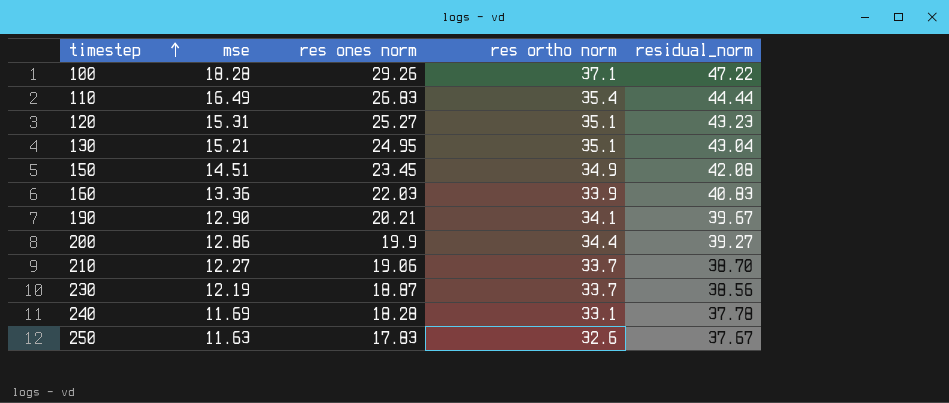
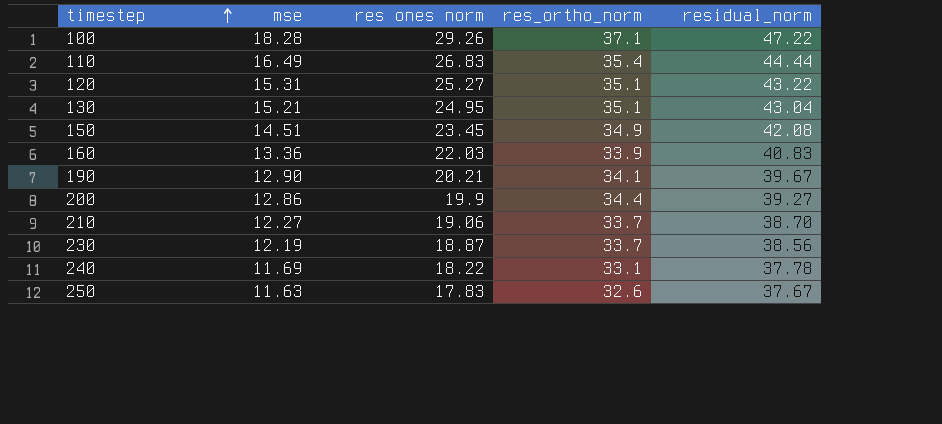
column name: res ortho norm -> res_ortho_norm
120 | residual_norm: 43.23 -> 43.22
240 | res ones norm: 18.28 -> 18.22

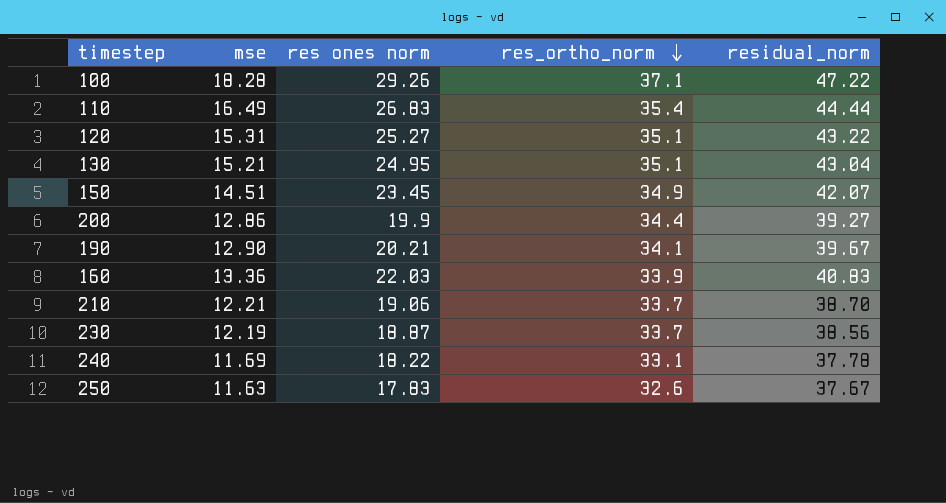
row order: timestep ascending -> res_ortho_norm descending
150 | residual_norm: 42.08 -> 42.07
210 | mse: 12.27 -> 12.21

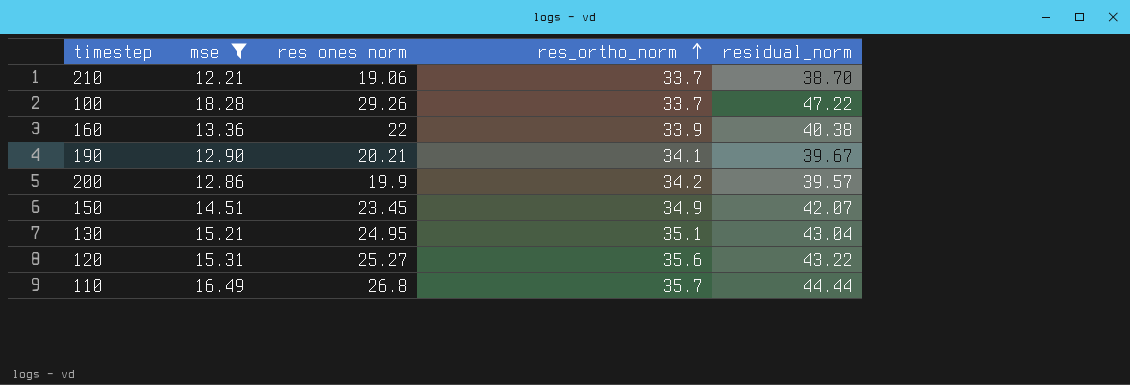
filter: none -> mse >= 12.21
row order: res_ortho_norm descending -> res_ortho_norm ascending
100 | res_ortho_norm: 37.1 -> 33.7
160 | res ones norm: 22.03 -> 22
160 | residual_norm: 40.83 -> 40.38
200 | res_ortho_norm: 34.4 -> 34.2
200 | residual_norm: 39.27 -> 39.57
120 | res_ortho_norm: 35.1 -> 35.6
110 | res ones norm: 26.83 -> 26.8
110 | res_ortho_norm: 35.4 -> 35.7

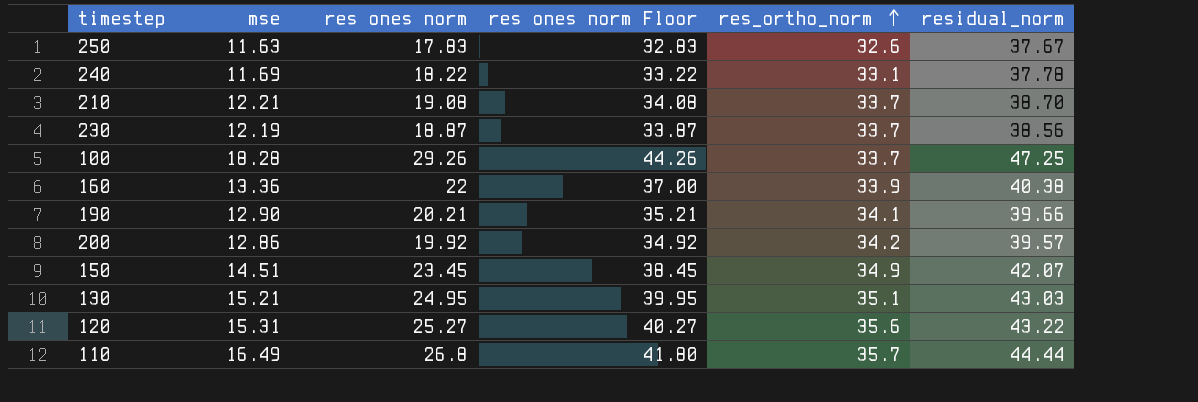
filter: mse >= 12.21 -> none
column res ones norm Floor | formula: none -> [res ones norm] + 15
210 | res ones norm: 19.06 -> 19.08
100 | residual_norm: 47.22 -> 47.25
190 | residual_norm: 39.67 -> 39.66
200 | res ones norm: 19.9 -> 19.92
130 | residual_norm: 43.04 -> 43.03

